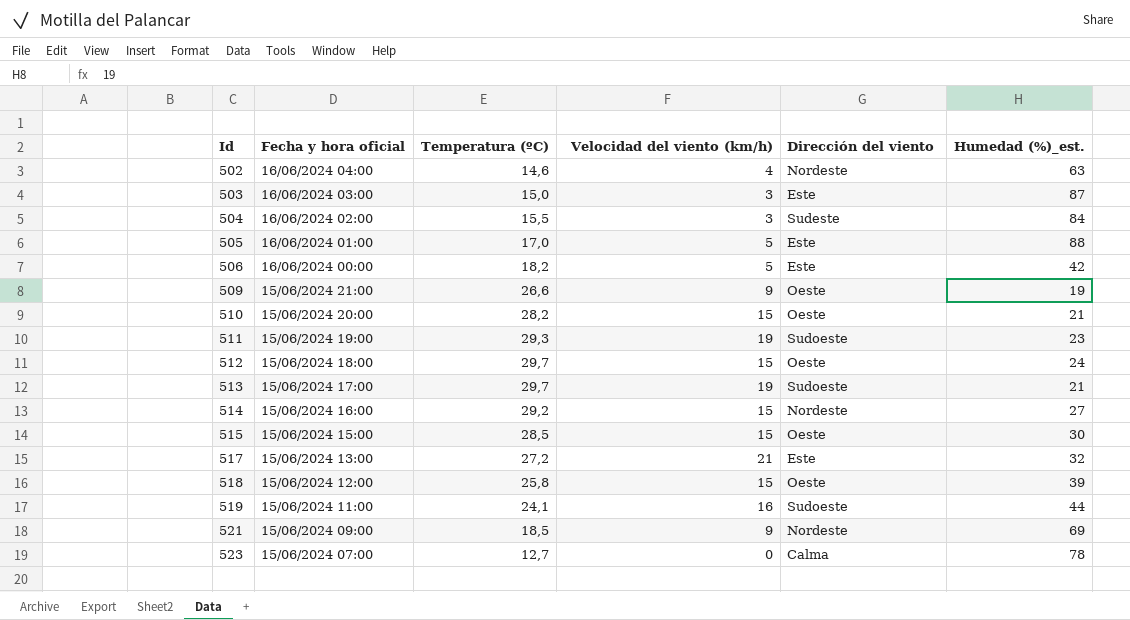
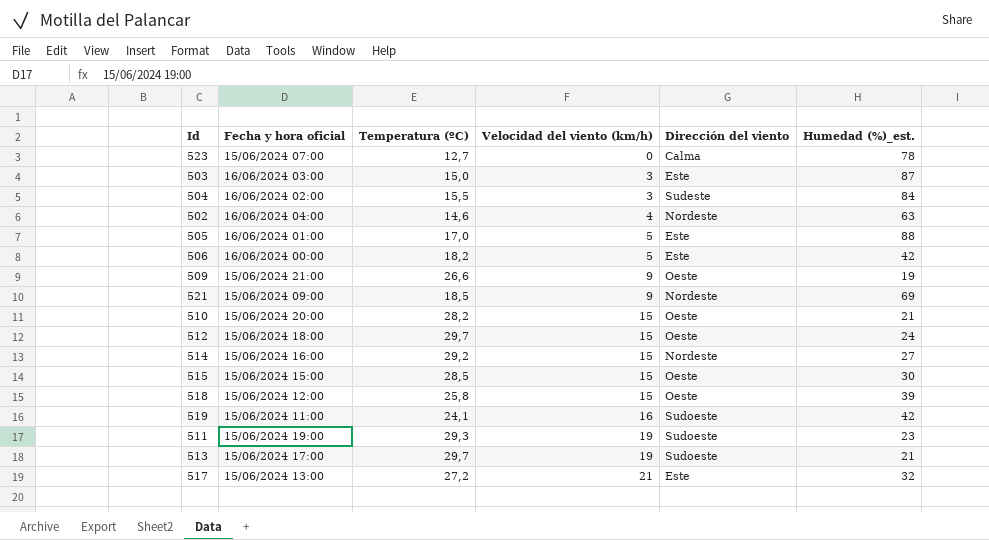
row order: Id ascending -> Velocidad del viento (km/h) ascending
519 | Humedad (%)_est.: 44 -> 42

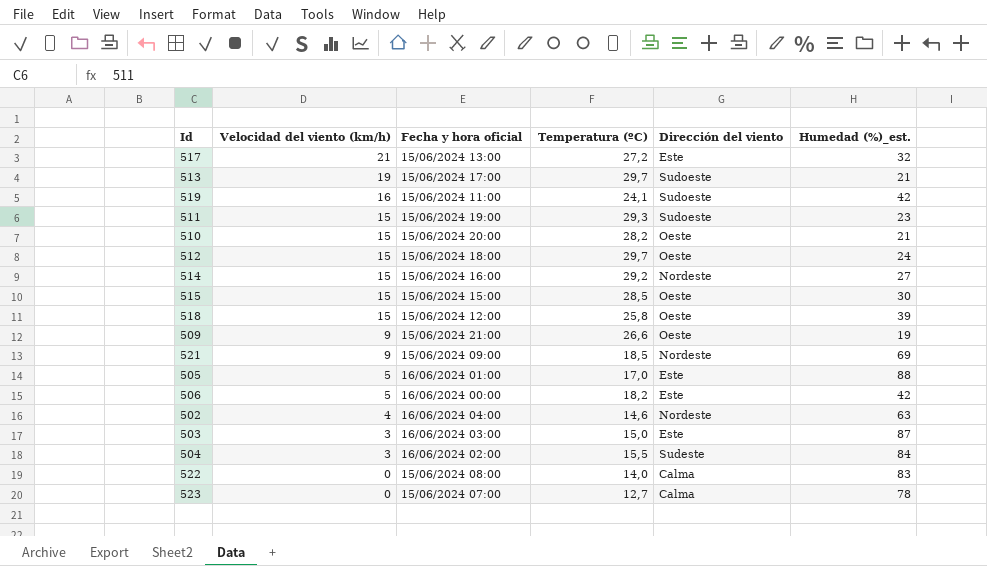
row order: Velocidad del viento (km/h) ascending -> Velocidad del viento (km/h) descending
column Velocidad del viento (km/h) | position: 4 -> 2
511 | Velocidad del viento (km/h): 19 -> 15
row 522: none -> 0 | 15/06/2024 08:00 | 14,0 | Calma | 83

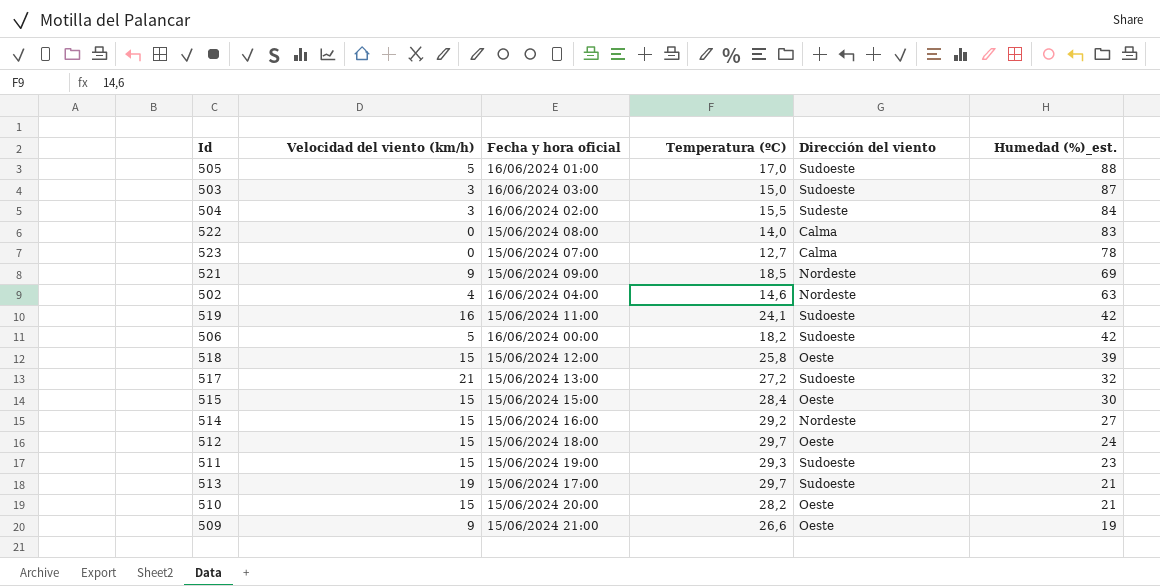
row order: Velocidad del viento (km/h) descending -> Humedad (%)_est. descending
505 | Dirección del viento: Este -> Sudoeste
503 | Dirección del viento: Este -> Sudoeste
506 | Dirección del viento: Este -> Sudoeste
517 | Dirección del viento: Este -> Sudoeste
515 | Temperatura (ºC): 28,5 -> 28,4

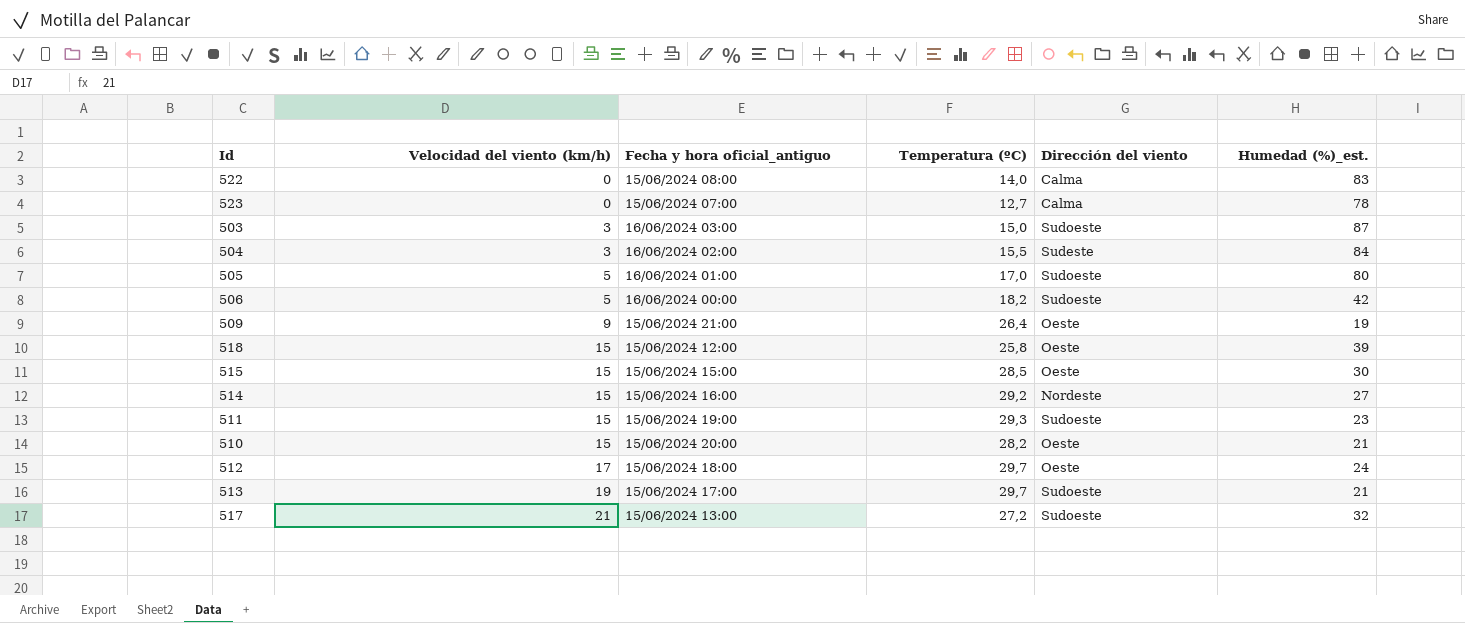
row order: Humedad (%)_est. descending -> Velocidad del viento (km/h) ascending
column name: Fecha y hora oficial -> Fecha y hora oficial_antiguo
row 521: 9 | 15/06/2024 09:00 | 18,5 | Nordeste | 69 -> none
row 502: 4 | 16/06/2024 04:00 | 14,6 | Nordeste | 63 -> none
row 519: 16 | 15/06/2024 11:00 | 24,1 | Sudoeste | 42 -> none
505 | Humedad (%)_est.: 88 -> 80
509 | Temperatura (ºC): 26,6 -> 26,4
515 | Temperatura (ºC): 28,4 -> 28,5
512 | Velocidad del viento (km/h): 15 -> 17

